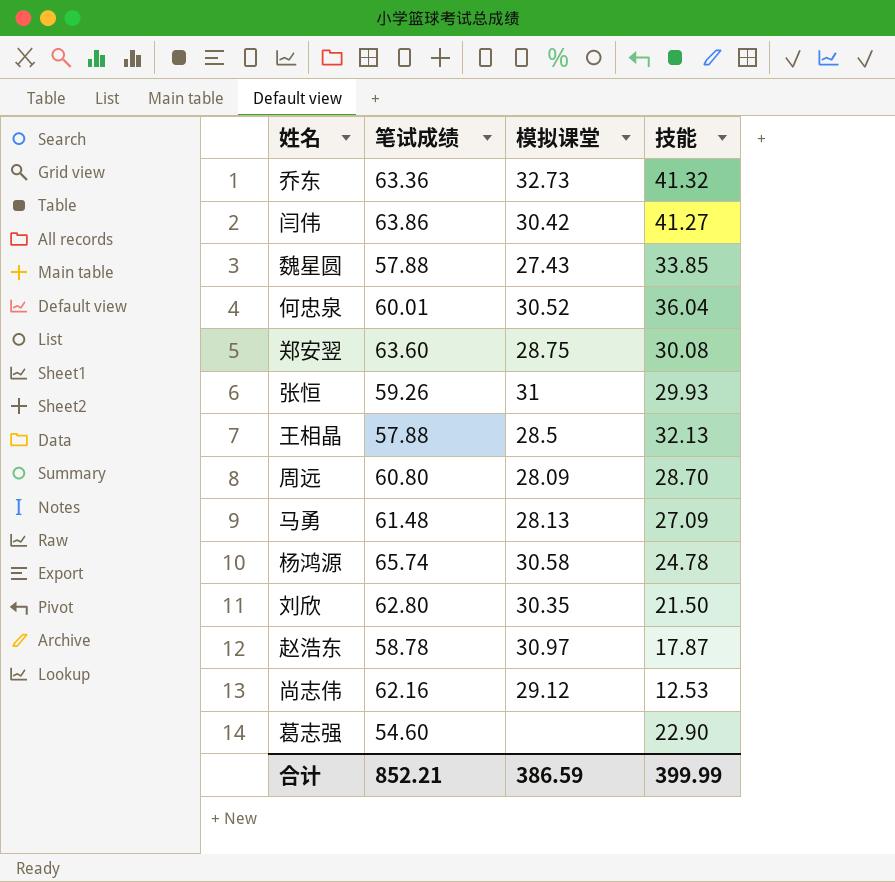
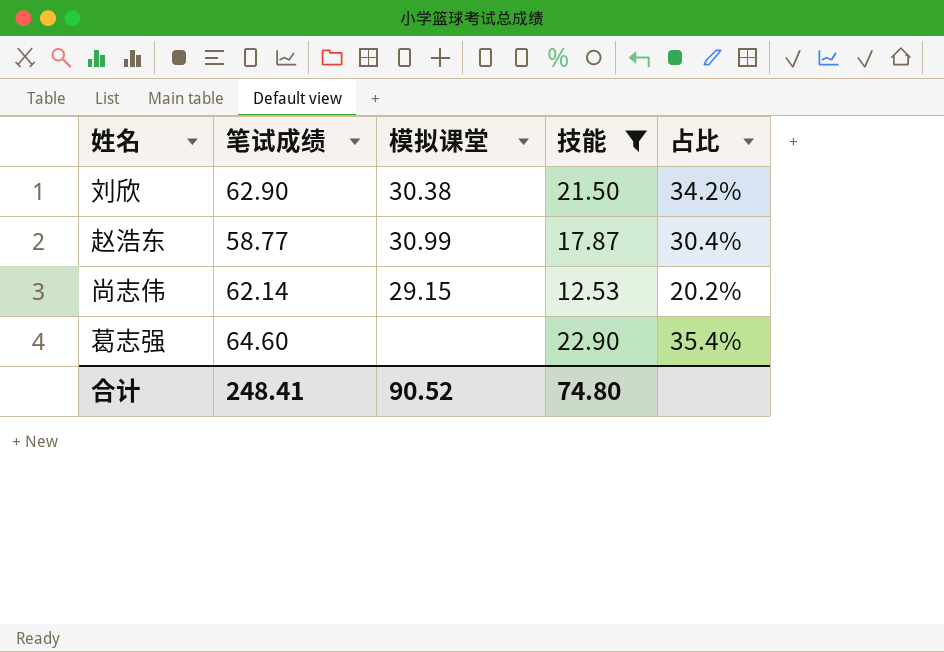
filter: none -> 技能 <= 22.90
column 占比 | formula: none -> [技能] / [笔试成绩]
刘欣 | 笔试成绩: 62.80 -> 62.90
刘欣 | 模拟课堂: 30.35 -> 30.38
赵浩东 | 笔试成绩: 58.78 -> 58.77
赵浩东 | 模拟课堂: 30.97 -> 30.99
尚志伟 | 笔试成绩: 62.16 -> 62.14
尚志伟 | 模拟课堂: 29.12 -> 29.15
葛志强 | 笔试成绩: 54.60 -> 64.60
合计 | 笔试成绩: 852.21 -> 248.41
合计 | 模拟课堂: 386.59 -> 90.52
合计 | 技能: 399.99 -> 74.80

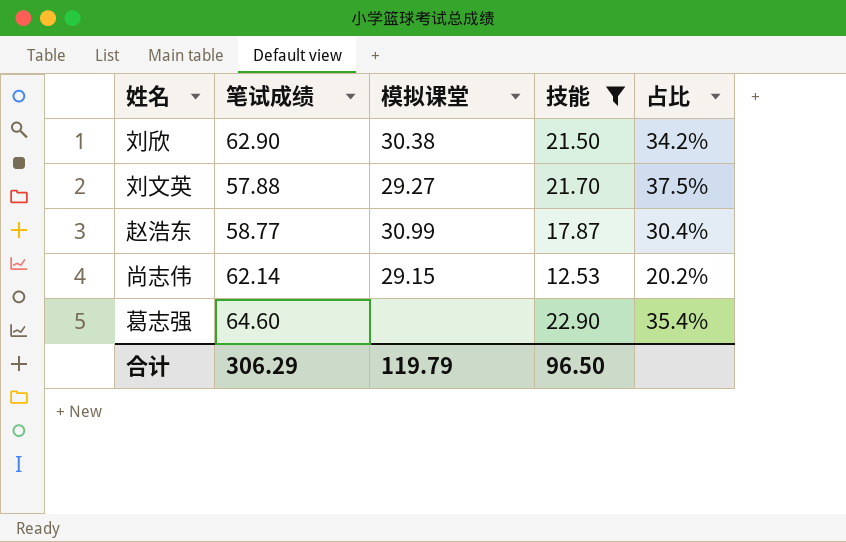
row 刘文英: none -> 57.88 | 29.27 | 21.70 | 37.5%
合计 | 笔试成绩: 248.41 -> 306.29
合计 | 模拟课堂: 90.52 -> 119.79
合计 | 技能: 74.80 -> 96.50

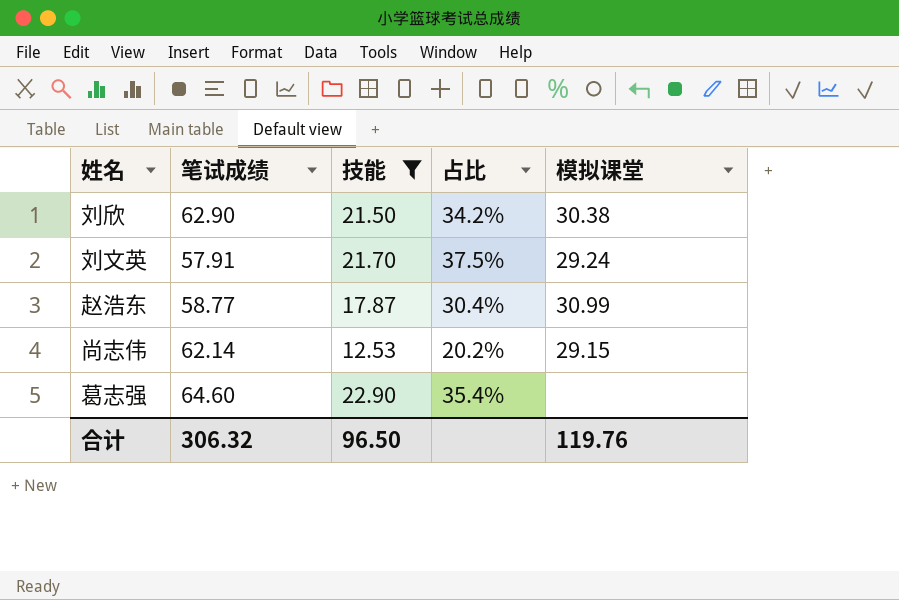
column 模拟课堂 | position: 3 -> 5
刘文英 | 笔试成绩: 57.88 -> 57.91
刘文英 | 模拟课堂: 29.27 -> 29.24
合计 | 笔试成绩: 306.29 -> 306.32
合计 | 模拟课堂: 119.79 -> 119.76

